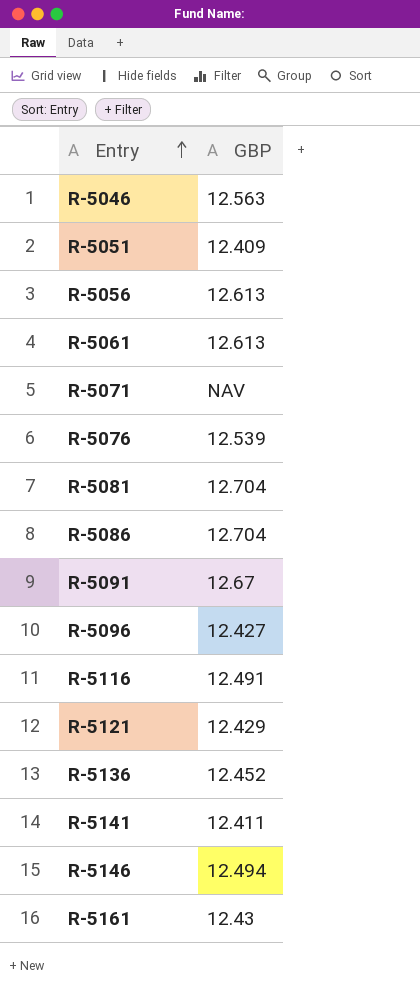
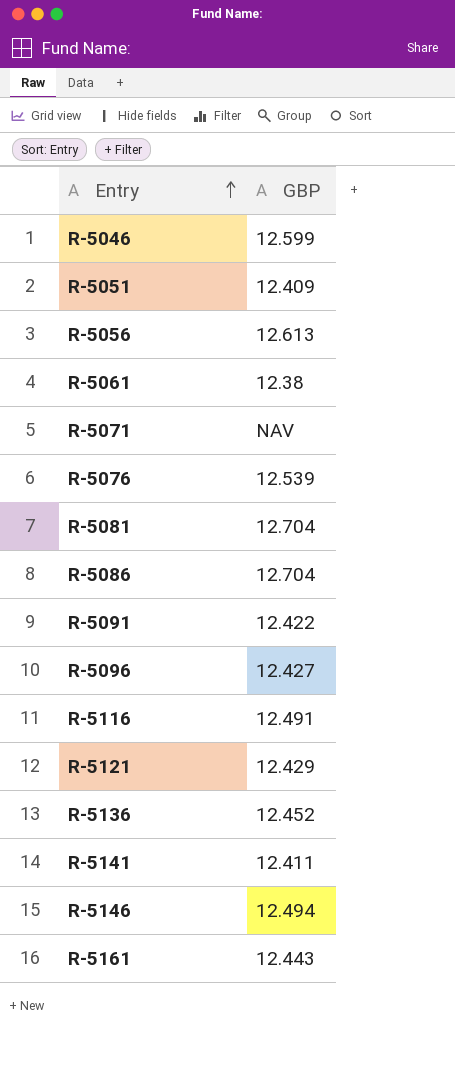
R-5046 | GBP: 12.563 -> 12.599
R-5061 | GBP: 12.613 -> 12.38
R-5091 | GBP: 12.67 -> 12.422
R-5161 | GBP: 12.43 -> 12.443

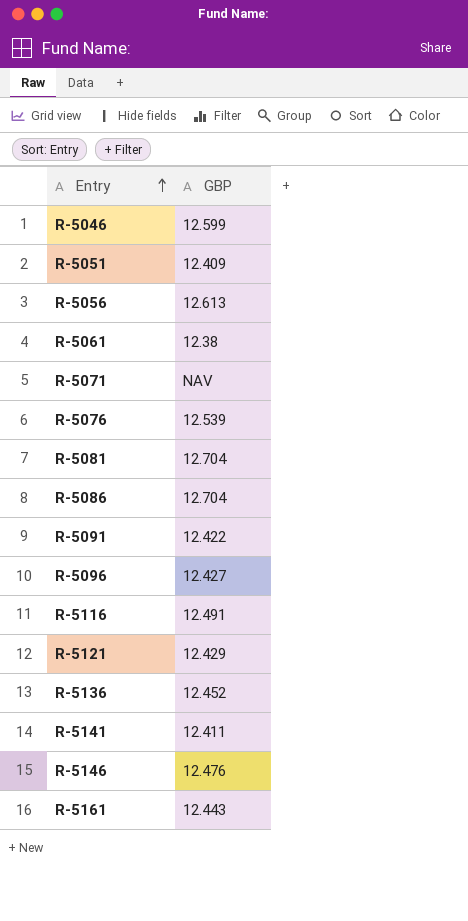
R-5146 | GBP: 12.494 -> 12.476

